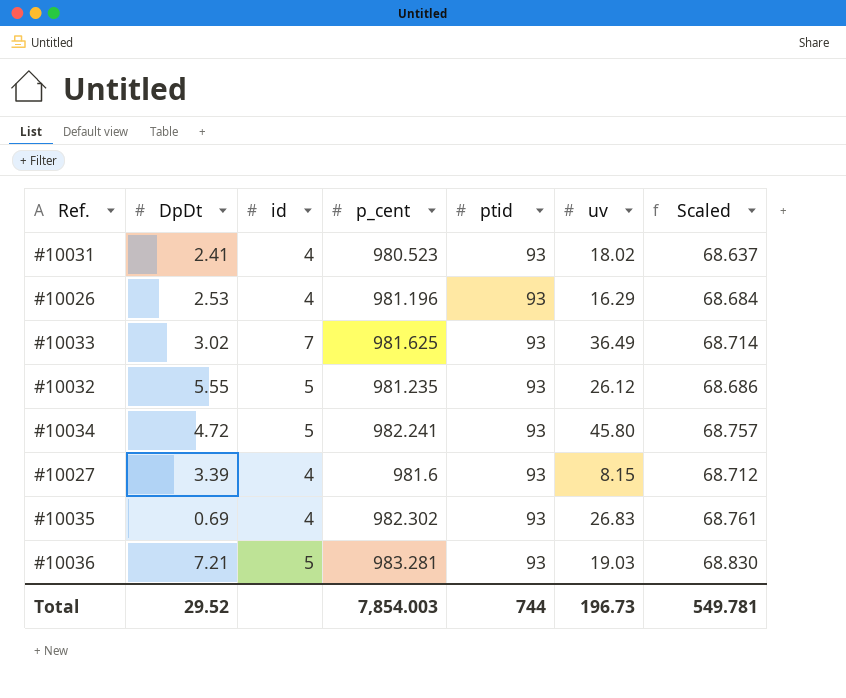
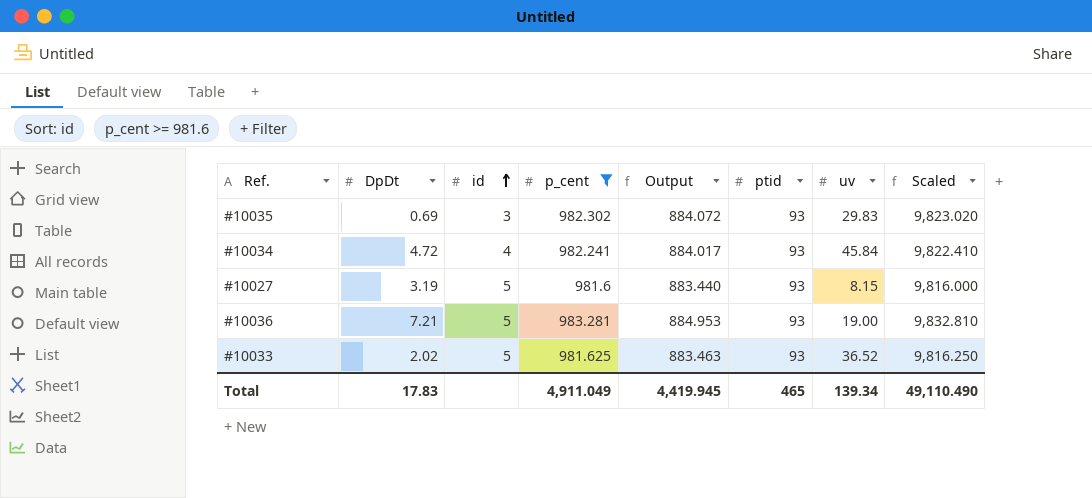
filter: none -> p_cent >= 981.6
row order: none -> id ascending
column Output | formula: none -> [p_cent] * 0.9
column Scaled | formula: [p_cent] * 0.07 -> [p_cent] * 10
#10035 | id: 4 -> 3
#10035 | uv: 26.83 -> 29.83
#10034 | id: 5 -> 4
#10034 | uv: 45.80 -> 45.84
#10027 | DpDt: 3.39 -> 3.19
#10027 | id: 4 -> 5
#10036 | uv: 19.03 -> 19.00
#10033 | DpDt: 3.02 -> 2.02
#10033 | id: 7 -> 5
#10033 | uv: 36.49 -> 36.52
Total | DpDt: 29.52 -> 17.83
Total | p_cent: 7,854.003 -> 4,911.049
Total | ptid: 744 -> 465
Total | uv: 196.73 -> 139.34
Total | Scaled: 549.781 -> 49,110.490

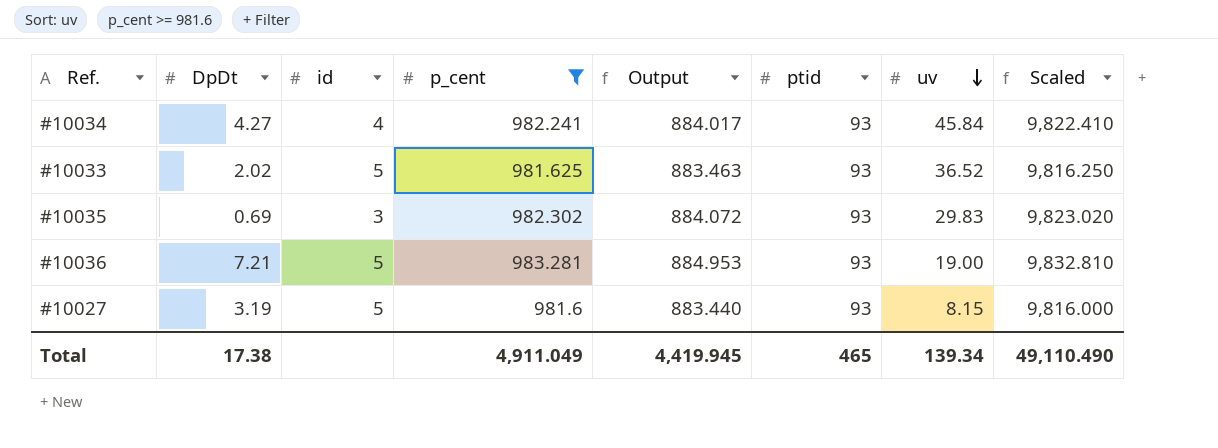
row order: id ascending -> uv descending
#10034 | DpDt: 4.72 -> 4.27
Total | DpDt: 17.83 -> 17.38

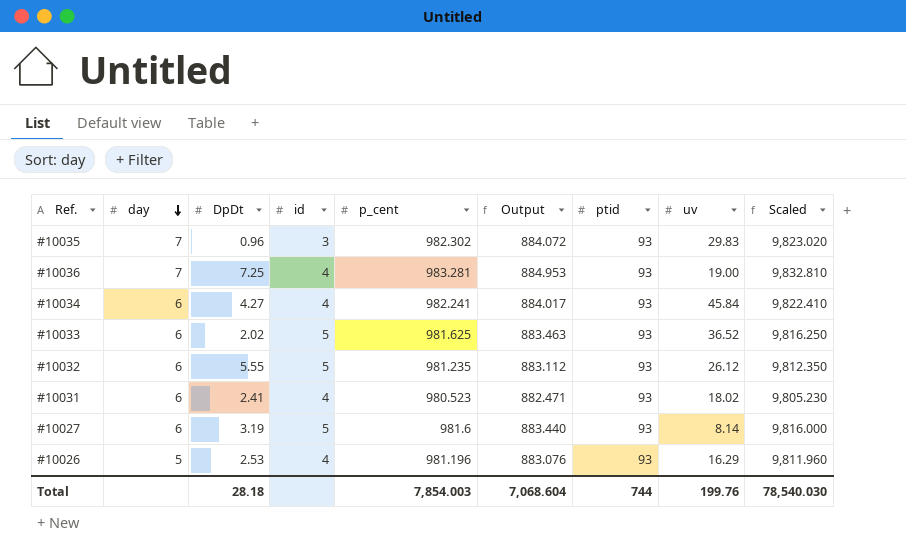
filter: p_cent >= 981.6 -> none
row order: uv descending -> day descending
column day | position: none -> 2
#10035 | DpDt: 0.69 -> 0.96
#10036 | DpDt: 7.21 -> 7.25
#10036 | id: 5 -> 4
#10027 | uv: 8.15 -> 8.14
Total | DpDt: 17.38 -> 28.18
Total | p_cent: 4,911.049 -> 7,854.003
Total | Output: 4,419.945 -> 7,068.604
Total | ptid: 465 -> 744
Total | uv: 139.34 -> 199.76
Total | Scaled: 49,110.490 -> 78,540.030

